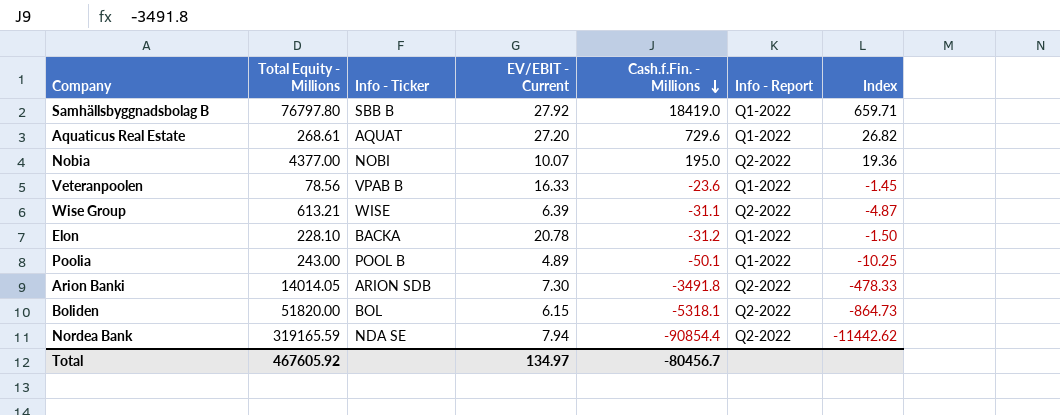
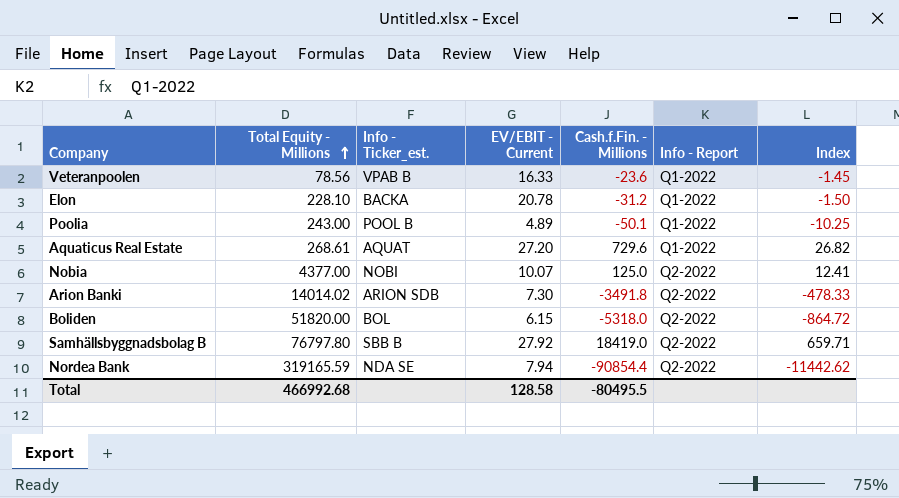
row order: Cash.f.Fin. - Millions descending -> Total Equity - Millions ascending
column name: Info - Ticker -> Info - Ticker_est.
row Wise Group: 613.21 | WISE | 6.39 | -31.1 | Q2-2022 | -4.87 -> none
Nobia | Cash.f.Fin. - Millions: 195.0 -> 125.0
Nobia | Index: 19.36 -> 12.41
Arion Banki | Total Equity - Millions: 14014.05 -> 14014.02
Boliden | Cash.f.Fin. - Millions: -5318.1 -> -5318.0
Boliden | Index: -864.73 -> -864.72
Samhällsbyggnadsbolag B | Info - Report: Q1-2022 -> Q2-2022
Total | Total Equity - Millions: 467605.92 -> 466992.68
Total | EV/EBIT - Current: 134.97 -> 128.58
Total | Cash.f.Fin. - Millions: -80456.7 -> -80495.5

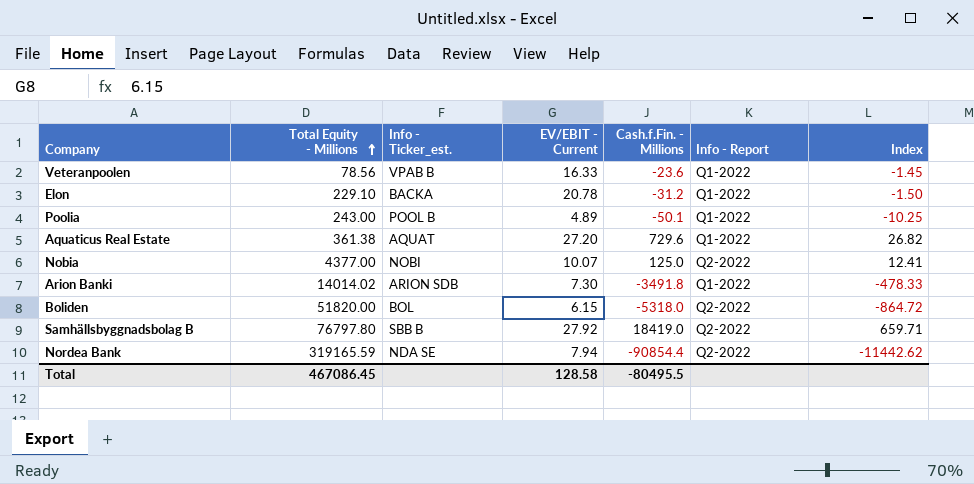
Elon | Total Equity - Millions: 228.10 -> 229.10
Aquaticus Real Estate | Total Equity - Millions: 268.61 -> 361.38
Arion Banki | Info - Report: Q2-2022 -> Q1-2022
Total | Total Equity - Millions: 466992.68 -> 467086.45

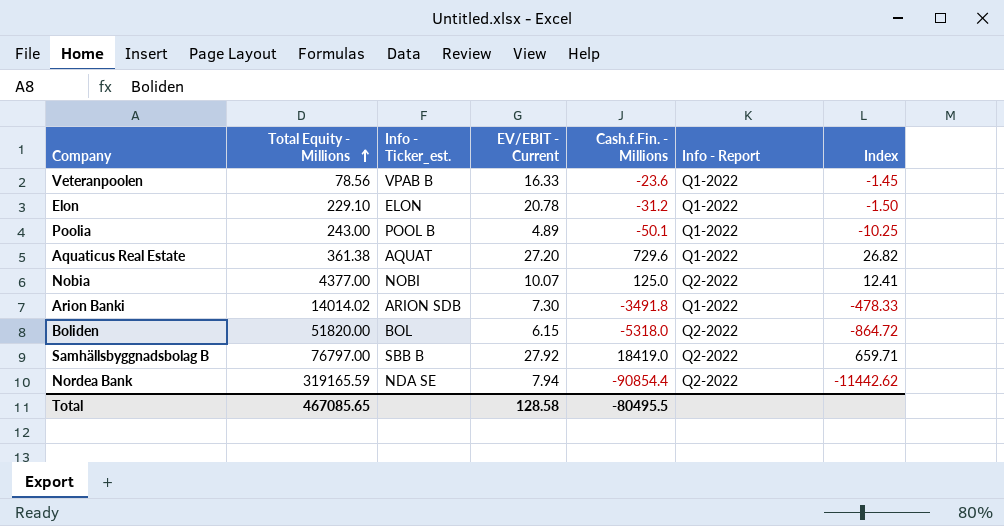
Elon | Info - Ticker_est.: BACKA -> ELON
Samhällsbyggnadsbolag B | Total Equity - Millions: 76797.80 -> 76797.00
Total | Total Equity - Millions: 467086.45 -> 467085.65

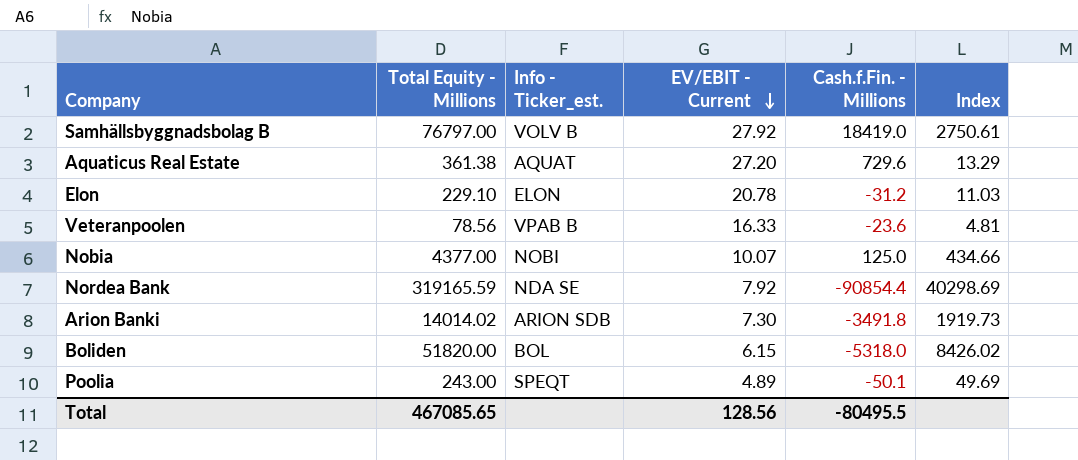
row order: Total Equity - Millions ascending -> EV/EBIT - Current descending
column Info - Report | position: 6 -> none
column Index | formula: [Cash.f.Fin. - Millions] / [EV/EBIT - Current] -> [Total Equity - Millions] / [EV/EBIT - Current]
Samhällsbyggnadsbolag B | Info - Ticker_est.: SBB B -> VOLV B
Nordea Bank | EV/EBIT - Current: 7.94 -> 7.92
Poolia | Info - Ticker_est.: POOL B -> SPEQT
Total | EV/EBIT - Current: 128.58 -> 128.56

